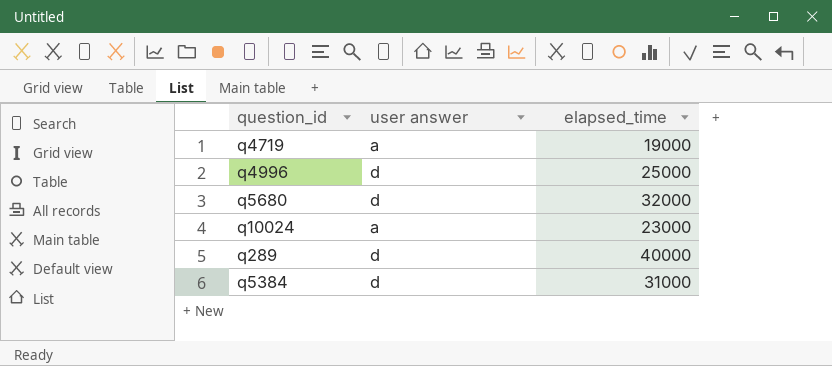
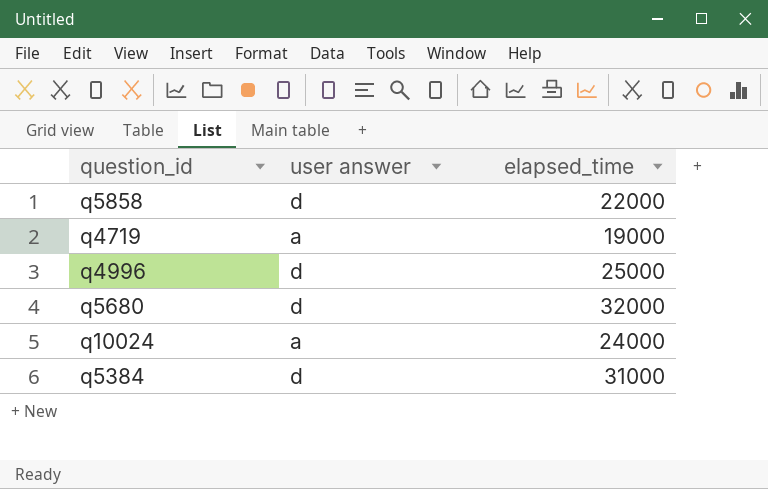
row q289: d | 40000 -> none
row q5858: none -> d | 22000
q10024 | elapsed_time: 23000 -> 24000

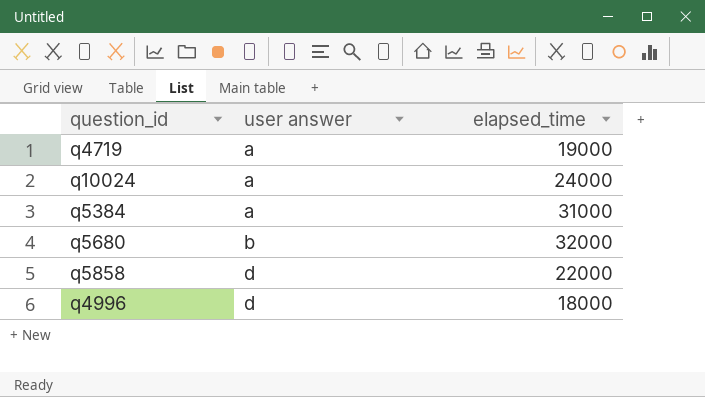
row order: none -> user answer ascending
q5384 | user answer: d -> a
q5680 | user answer: d -> b
q4996 | elapsed_time: 25000 -> 18000

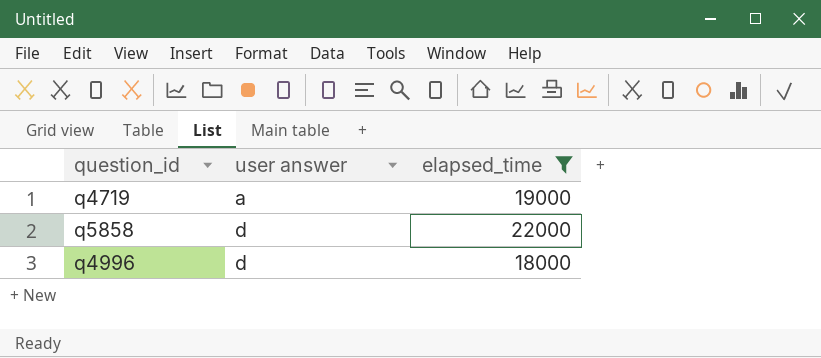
filter: none -> elapsed_time <= 22000

